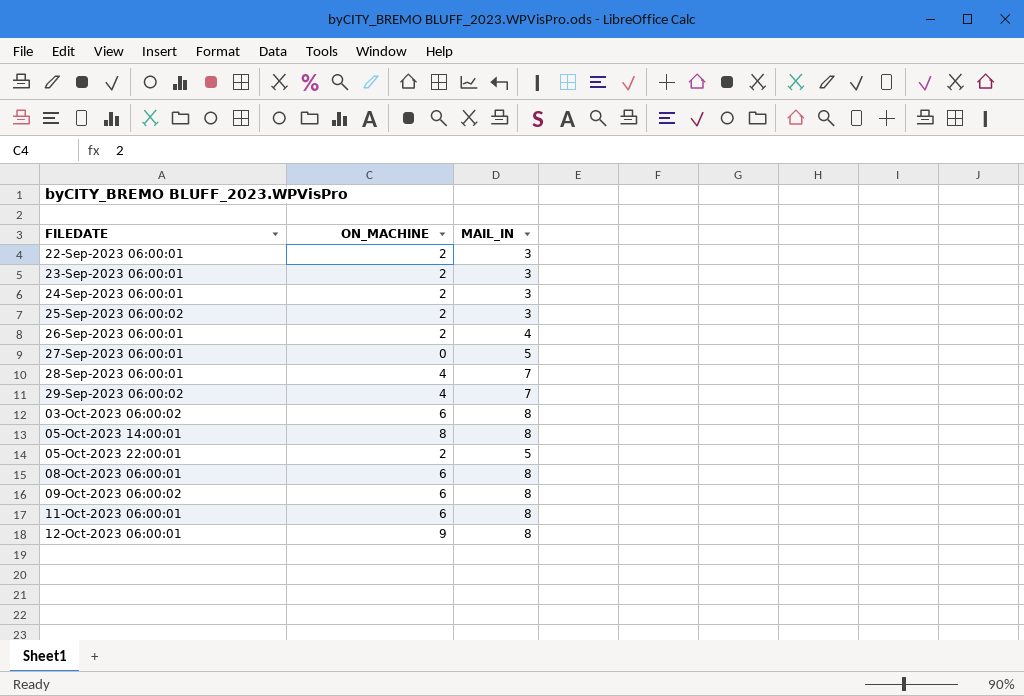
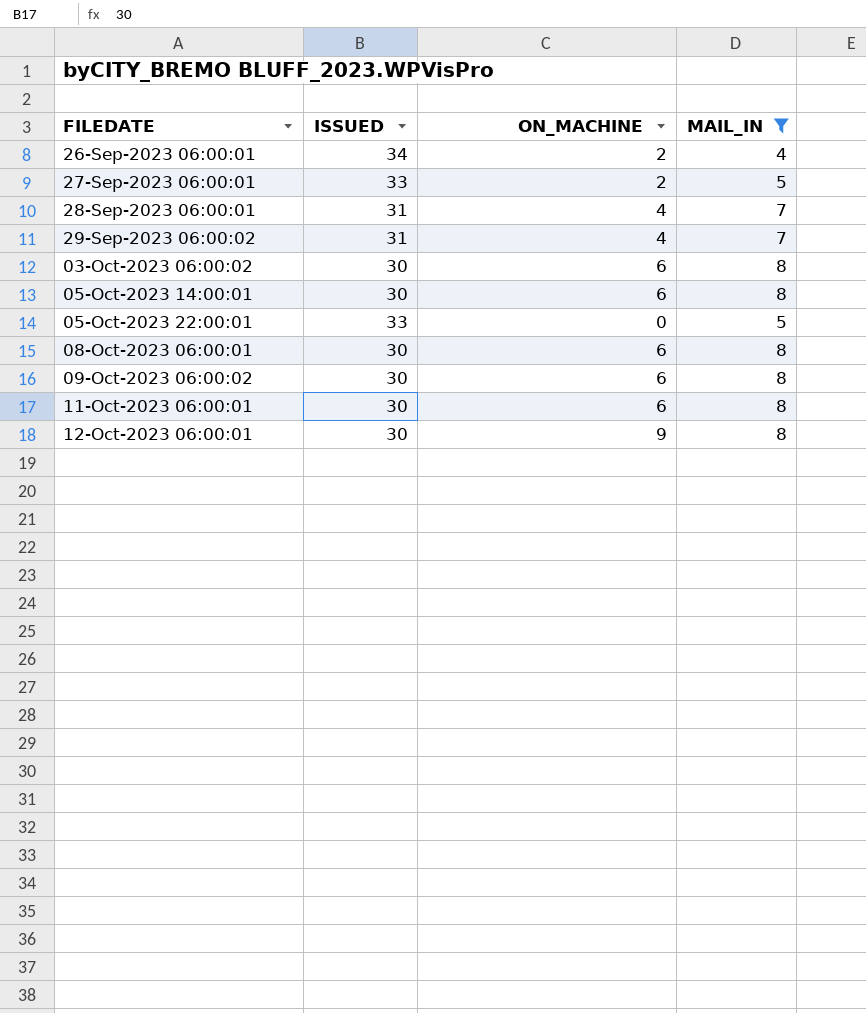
filter: none -> MAIL_IN != 3
column ISSUED | position: none -> 2
27-Sep-2023 06:00:01 | ON_MACHINE: 0 -> 2
05-Oct-2023 14:00:01 | ON_MACHINE: 8 -> 6
05-Oct-2023 22:00:01 | ON_MACHINE: 2 -> 0

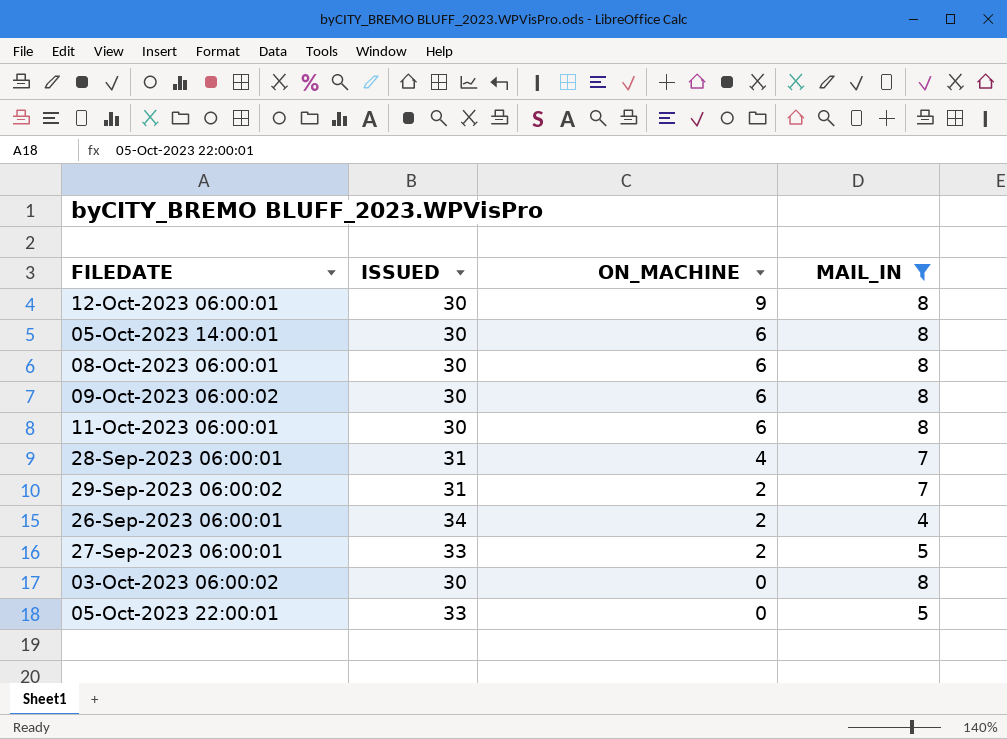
row order: FILEDATE ascending -> ON_MACHINE descending
29-Sep-2023 06:00:02 | ON_MACHINE: 4 -> 2
03-Oct-2023 06:00:02 | ON_MACHINE: 6 -> 0

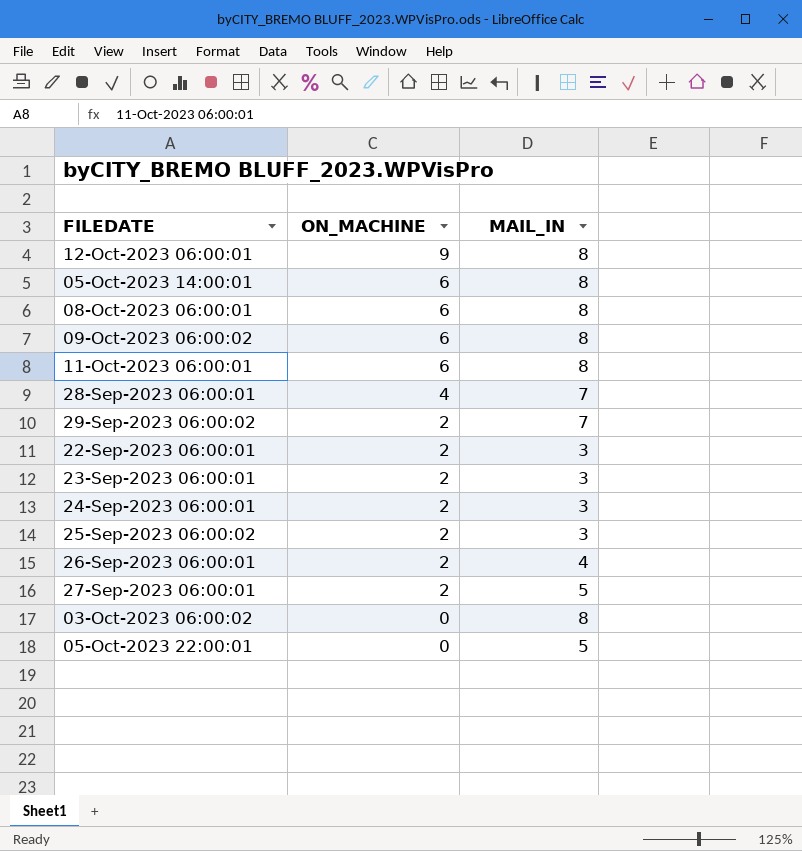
filter: MAIL_IN != 3 -> none
column ISSUED | position: 2 -> none

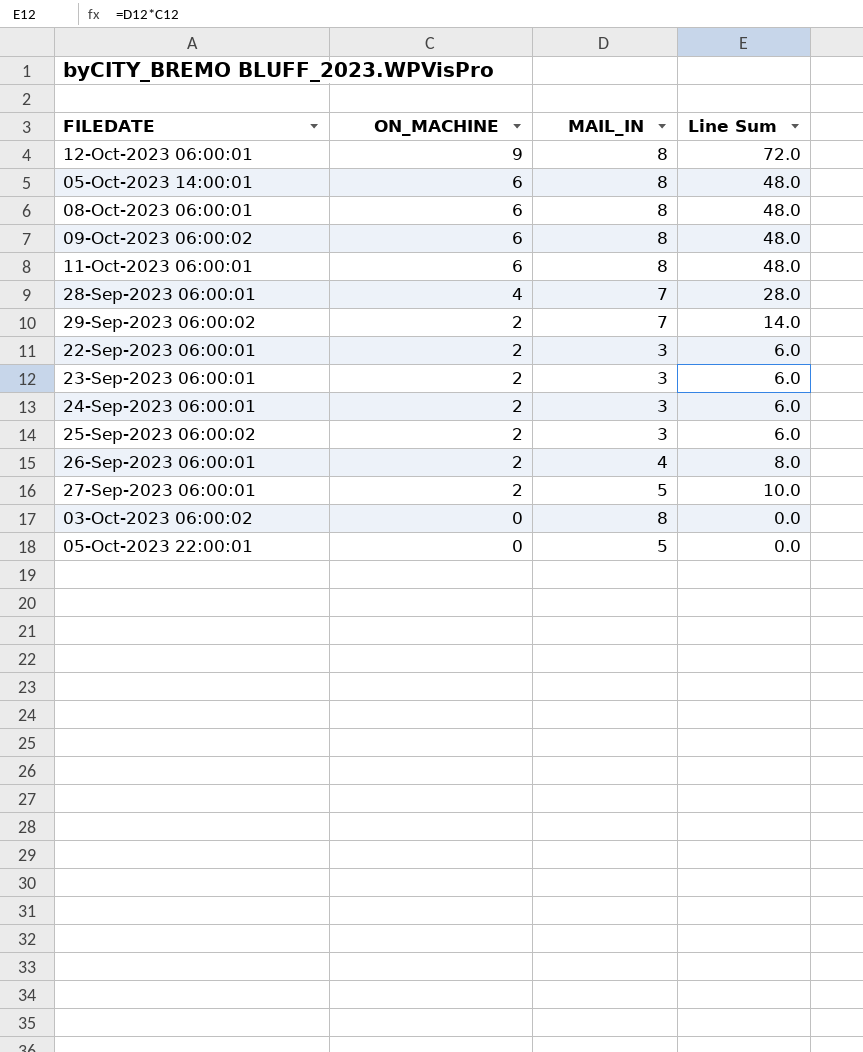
column Line Sum | formula: none -> [ON_MACHINE] * [MAIL_IN]

